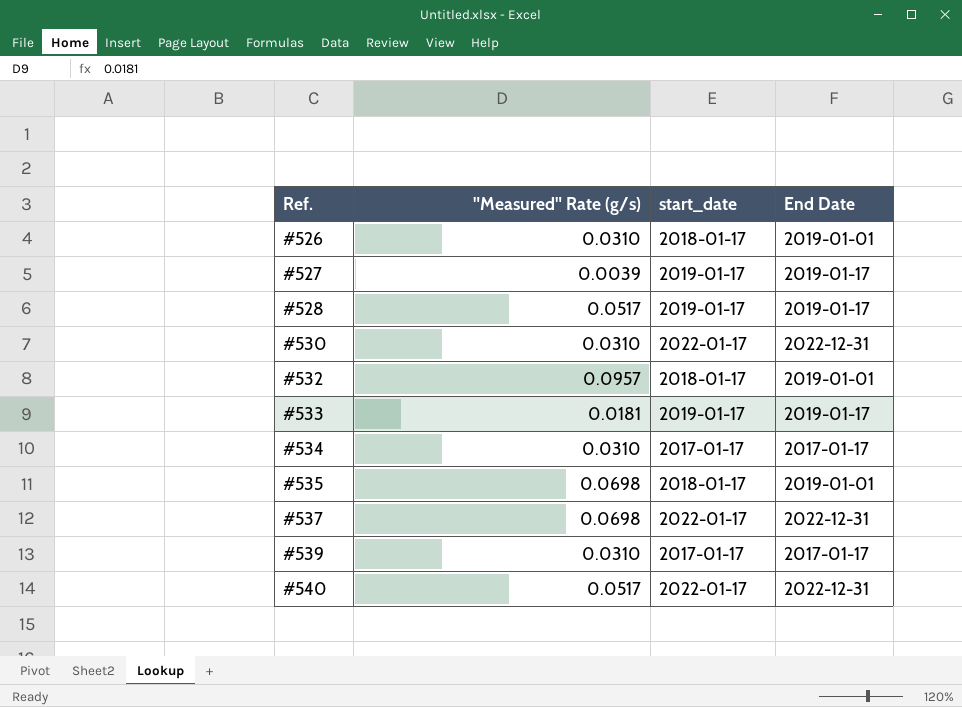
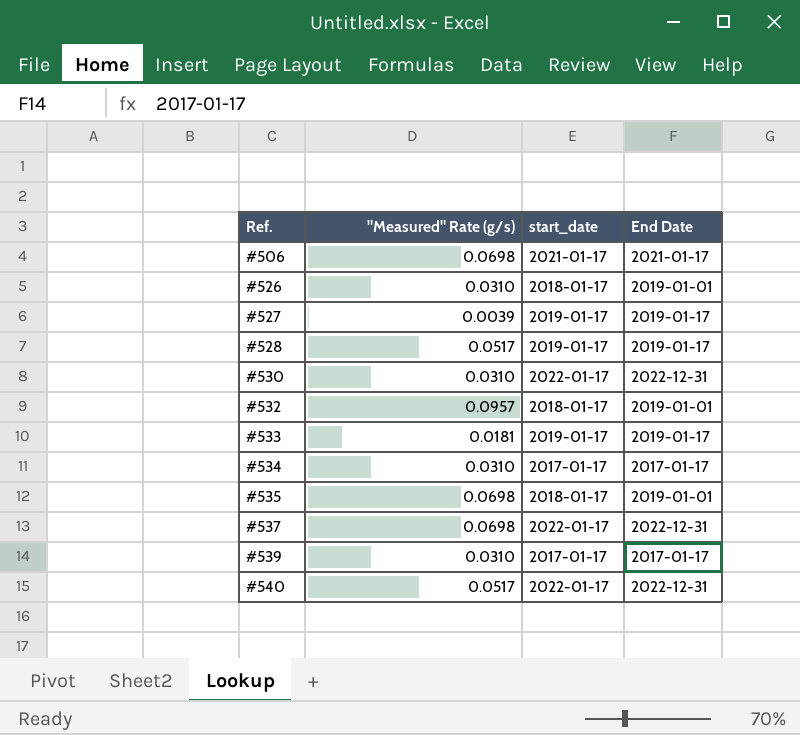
row #506: none -> 0.0698 | 2021-01-17 | 2021-01-17

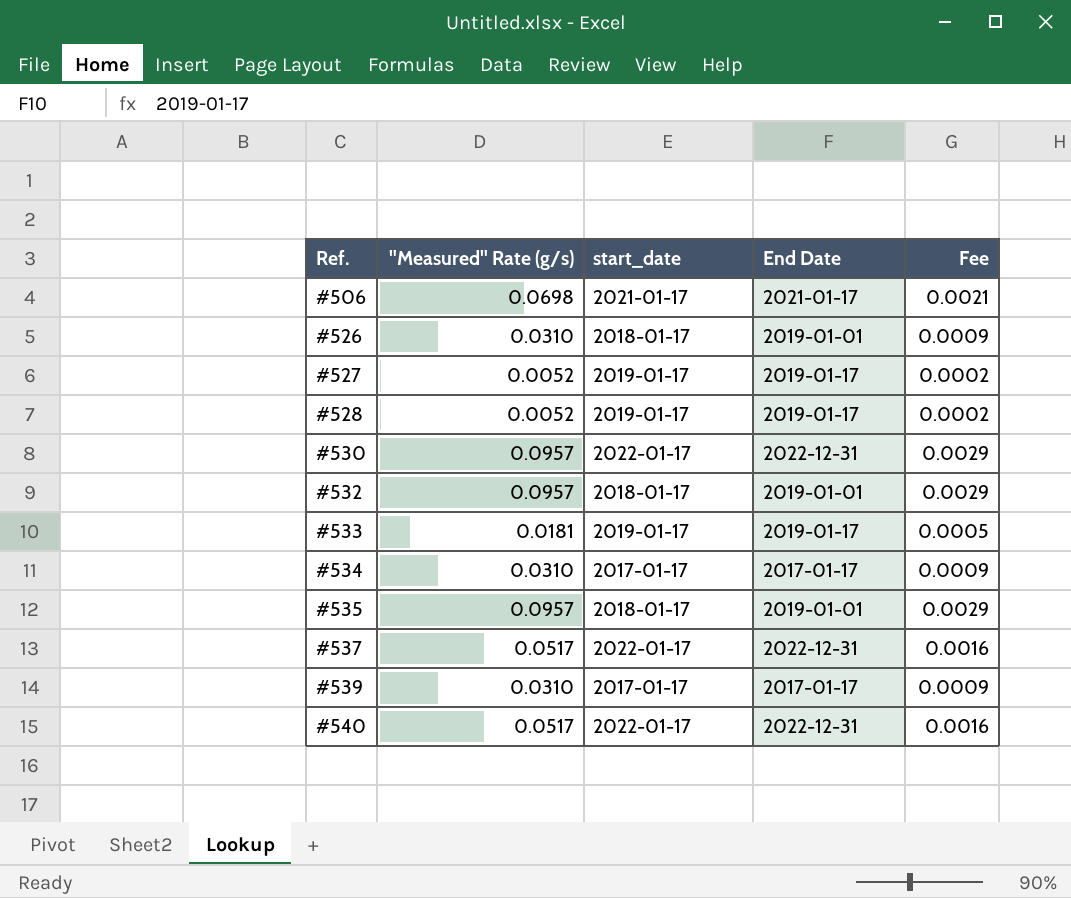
column Fee | formula: none -> ["Measured" Rate (g/s)] * 0.03
#527 | "Measured" Rate (g/s): 0.0039 -> 0.0052
#528 | "Measured" Rate (g/s): 0.0517 -> 0.0052
#530 | "Measured" Rate (g/s): 0.0310 -> 0.0957
#535 | "Measured" Rate (g/s): 0.0698 -> 0.0957
#537 | "Measured" Rate (g/s): 0.0698 -> 0.0517

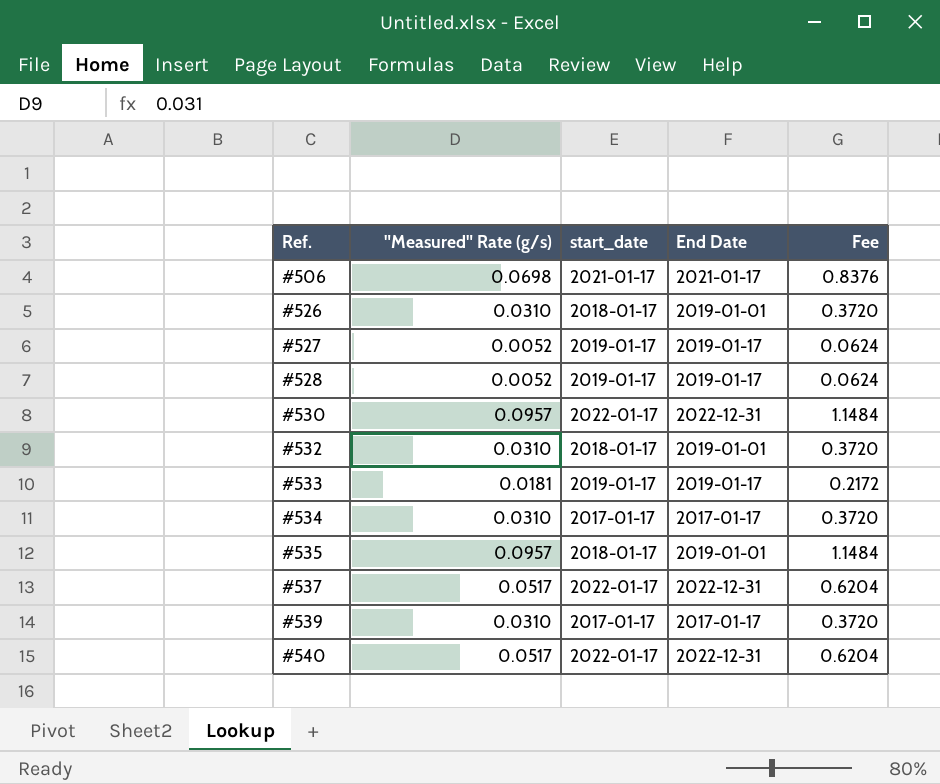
column Fee | formula: ["Measured" Rate (g/s)] * 0.03 -> ["Measured" Rate (g/s)] * 12
#532 | "Measured" Rate (g/s): 0.0957 -> 0.0310

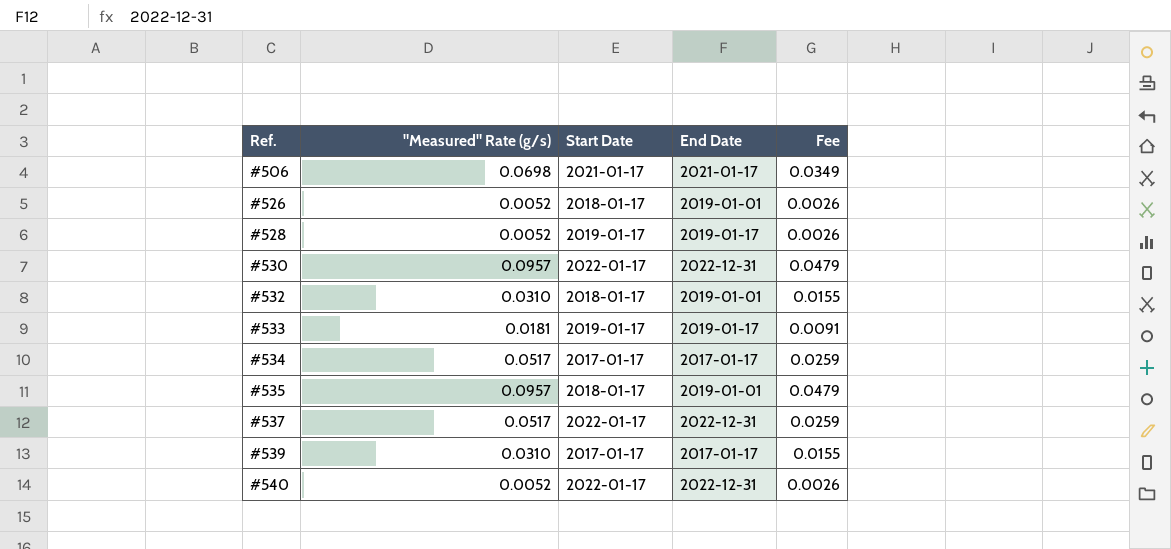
column name: start_date -> Start Date
column Fee | formula: ["Measured" Rate (g/s)] * 12 -> ["Measured" Rate (g/s)] * 0.5
row #527: 0.0052 | 2019-01-17 | 2019-01-17 | 0.0624 -> none
#526 | "Measured" Rate (g/s): 0.0310 -> 0.0052
#534 | "Measured" Rate (g/s): 0.0310 -> 0.0517
#540 | "Measured" Rate (g/s): 0.0517 -> 0.0052

